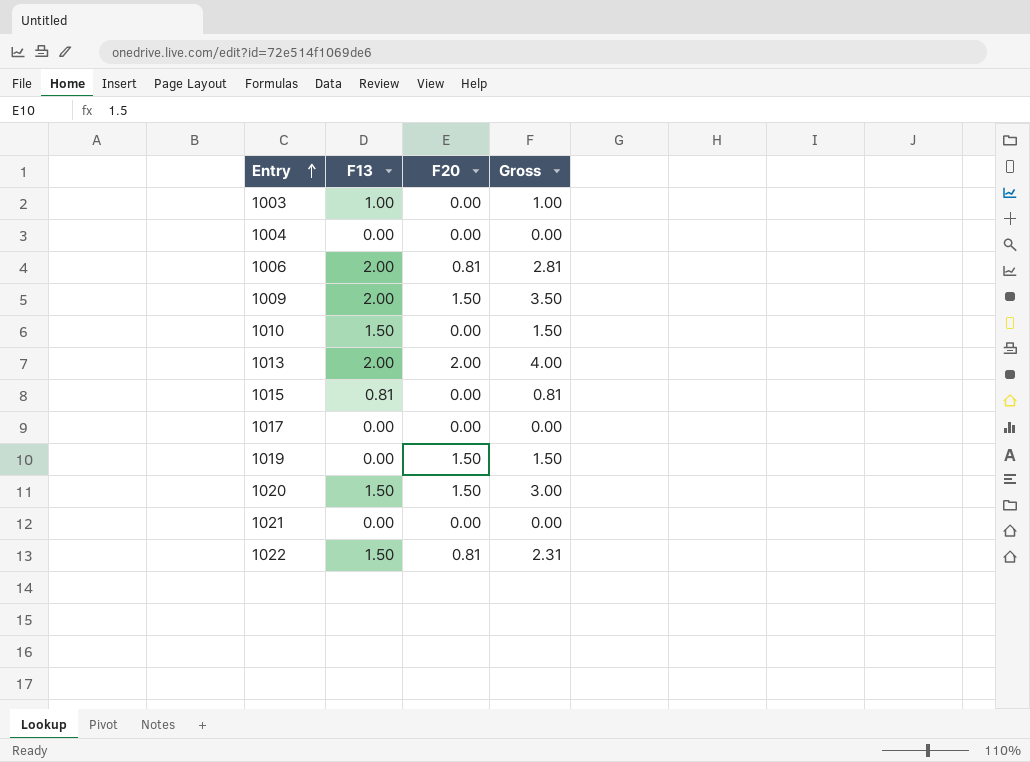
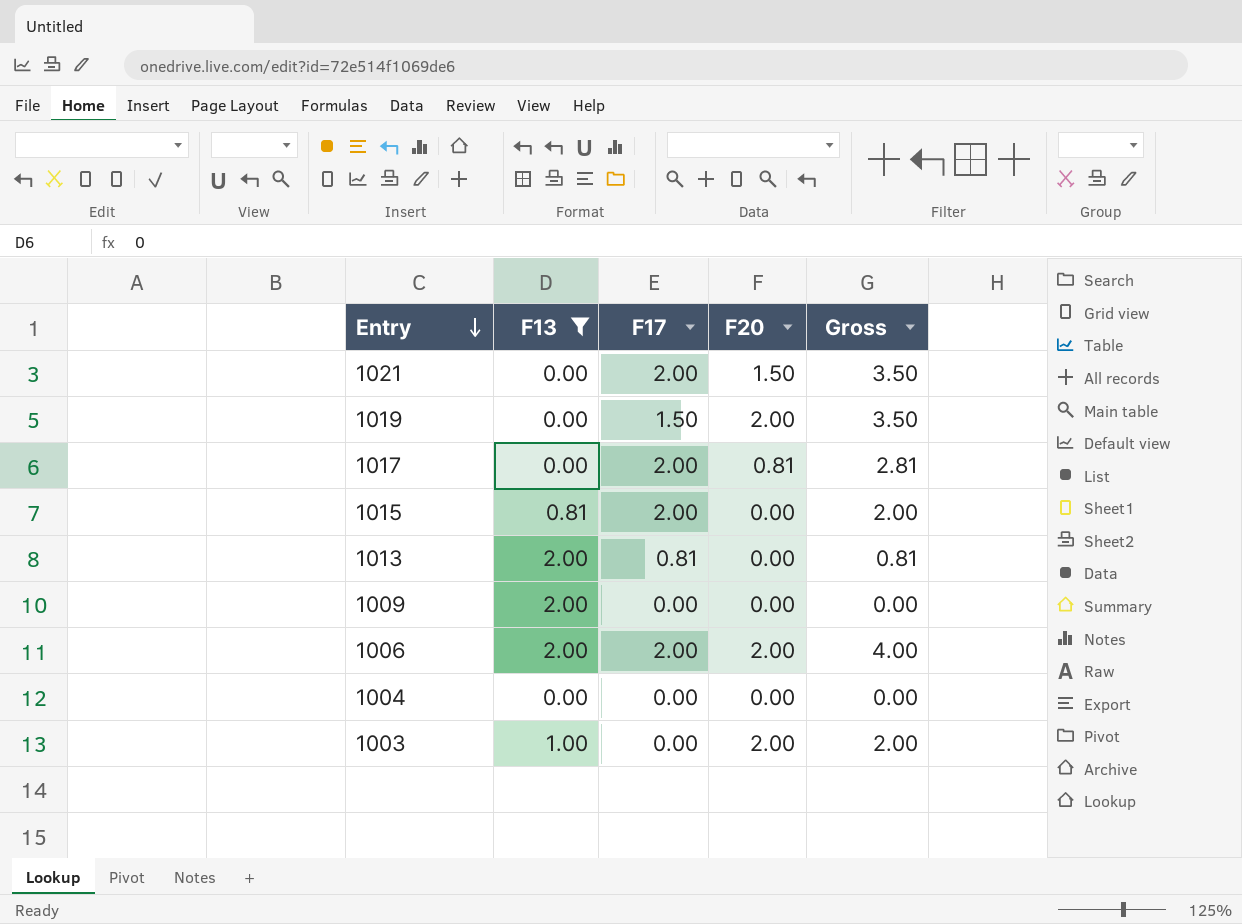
filter: none -> F13 != 1.50
row order: Entry ascending -> Entry descending
column F17 | position: none -> 3
column Gross | formula: [F13] + [F20] -> [F17] + [F20]
1021 | F20: 0.00 -> 1.50
1019 | F20: 1.50 -> 2.00
1017 | F20: 0.00 -> 0.81
1013 | F20: 2.00 -> 0.00
1009 | F20: 1.50 -> 0.00
1006 | F20: 0.81 -> 2.00
1003 | F20: 0.00 -> 2.00

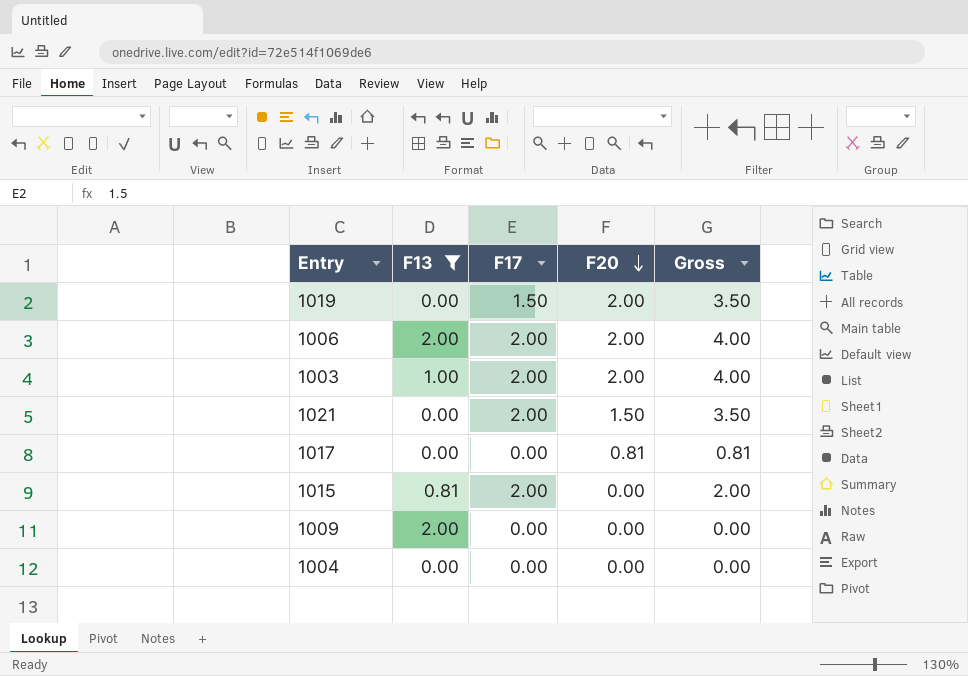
row order: Entry descending -> F20 descending
row 1013: 2.00 | 0.81 | 0.00 | 0.81 -> none
1003 | F17: 0.00 -> 2.00
1003 | Gross: 2.00 -> 4.00
1017 | F17: 2.00 -> 0.00
1017 | Gross: 2.81 -> 0.81

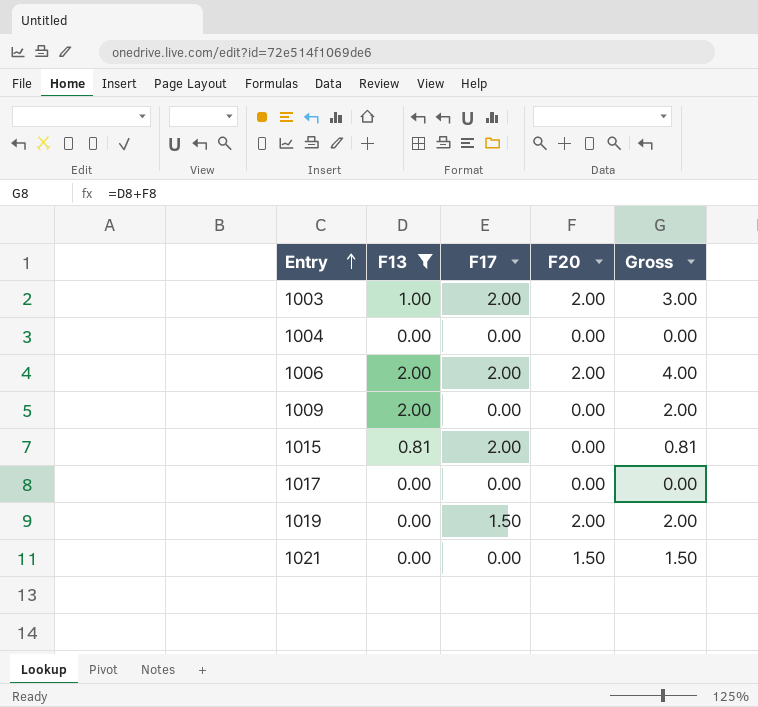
row order: F20 descending -> Entry ascending
column Gross | formula: [F17] + [F20] -> [F13] + [F20]
1017 | F20: 0.81 -> 0.00
1021 | F17: 2.00 -> 0.00

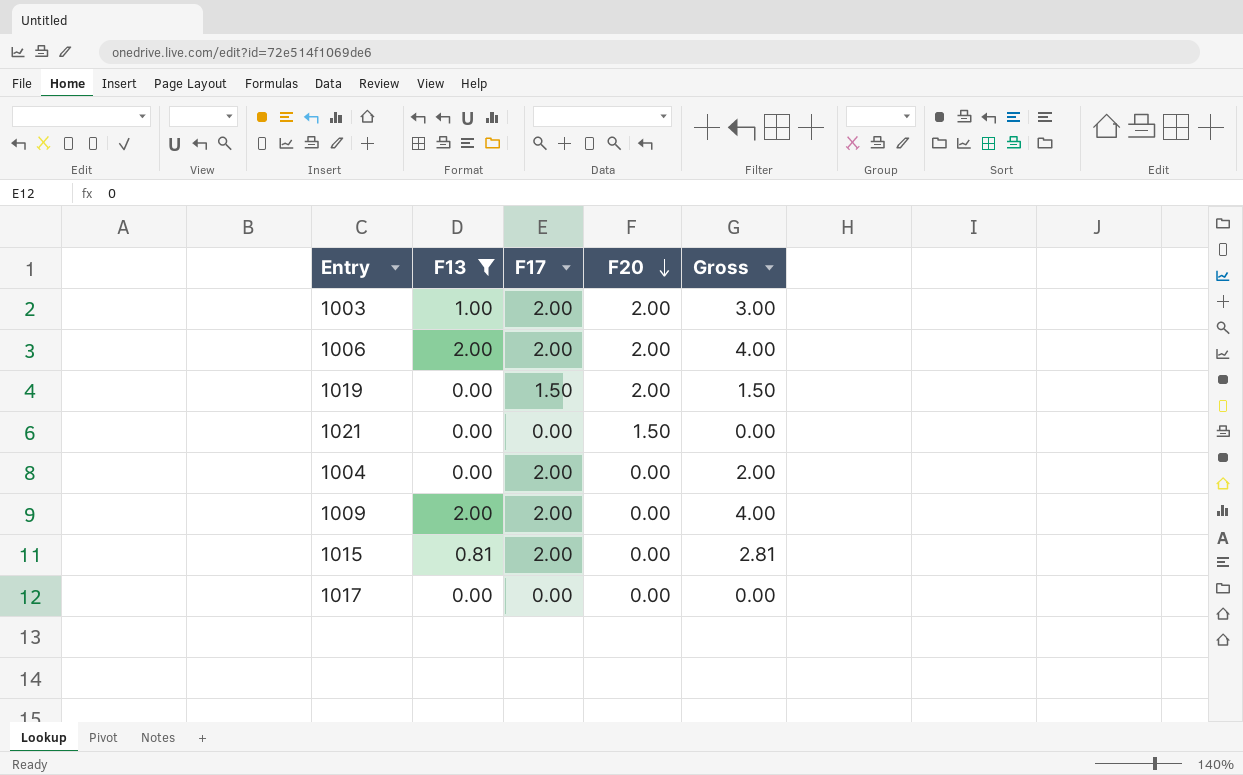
row order: Entry ascending -> F20 descending
column Gross | formula: [F13] + [F20] -> [F13] + [F17]
1004 | F17: 0.00 -> 2.00
1009 | F17: 0.00 -> 2.00

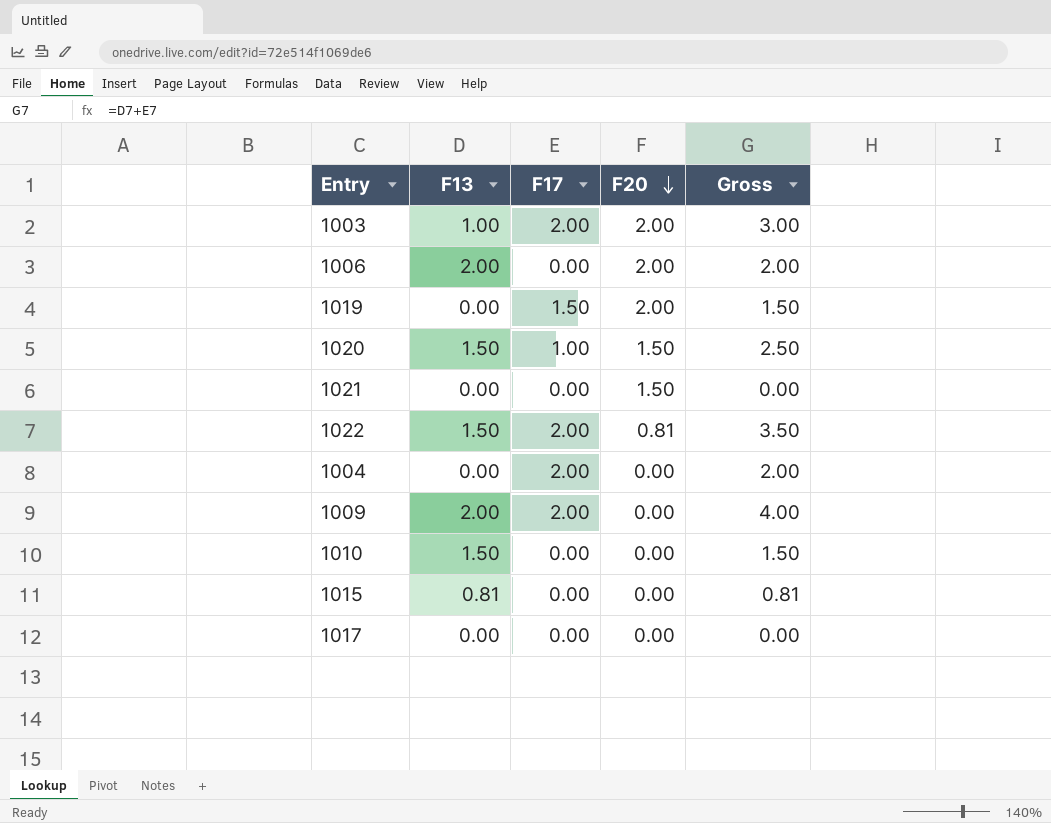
filter: F13 != 1.50 -> none
1006 | F17: 2.00 -> 0.00
1006 | Gross: 4.00 -> 2.00
1015 | F17: 2.00 -> 0.00
1015 | Gross: 2.81 -> 0.81

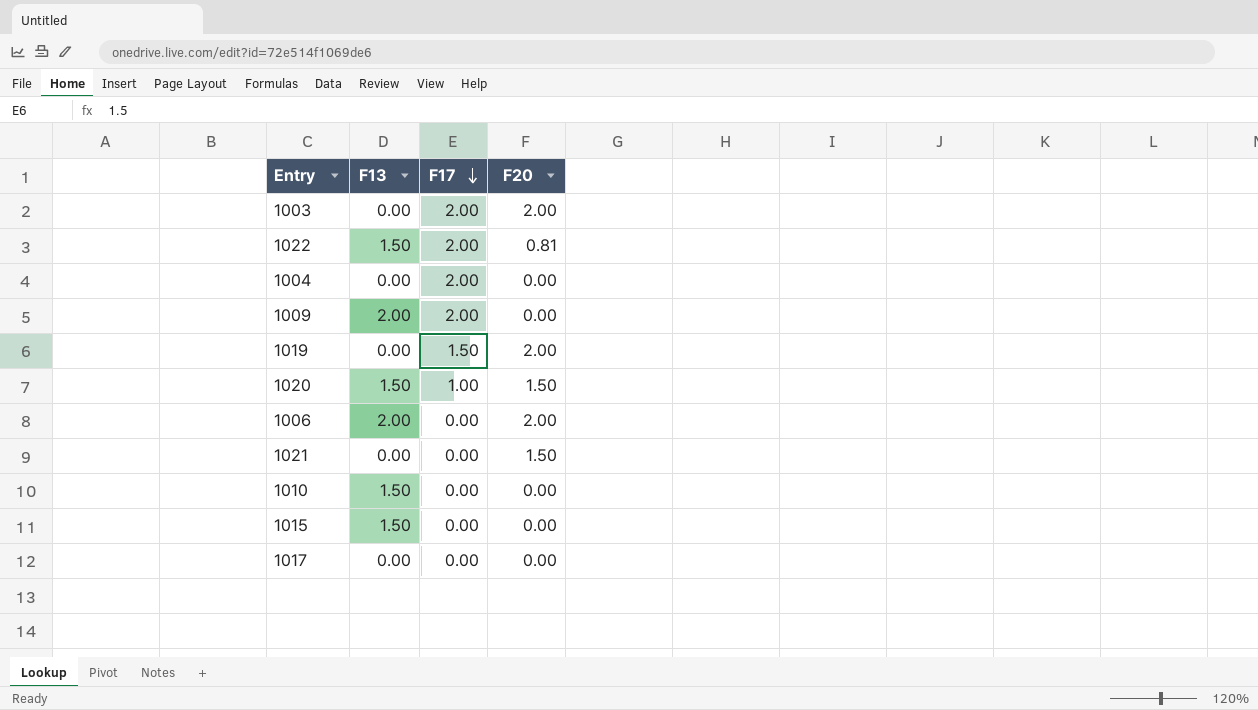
row order: F20 descending -> F17 descending
column Gross | formula: [F13] + [F17] -> none
1003 | F13: 1.00 -> 0.00
1015 | F13: 0.81 -> 1.50

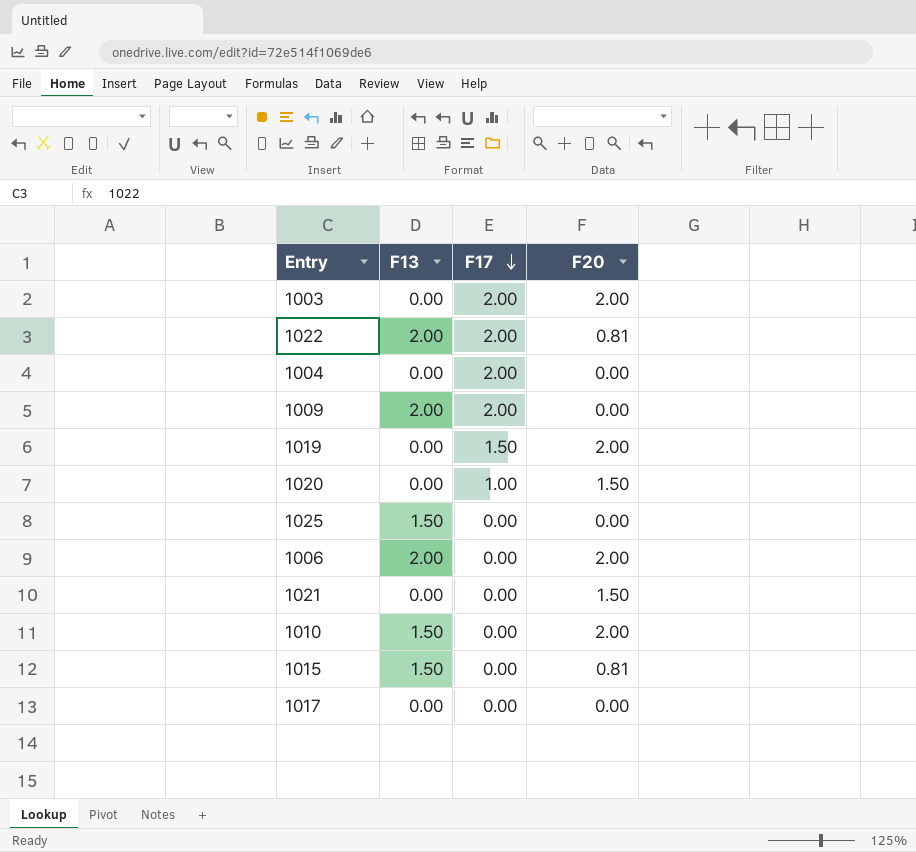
1022 | F13: 1.50 -> 2.00
1020 | F13: 1.50 -> 0.00
row 1025: none -> 1.50 | 0.00 | 0.00
1010 | F20: 0.00 -> 2.00
1015 | F20: 0.00 -> 0.81

